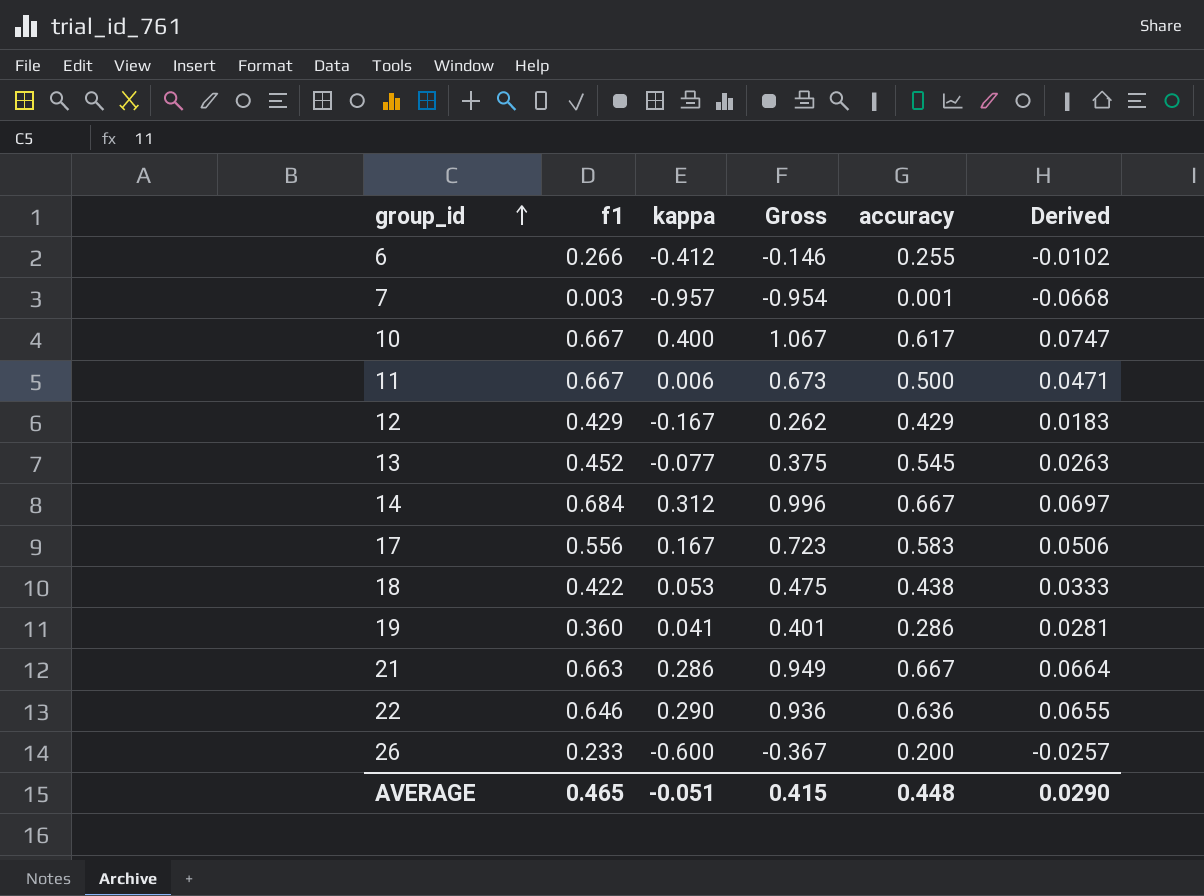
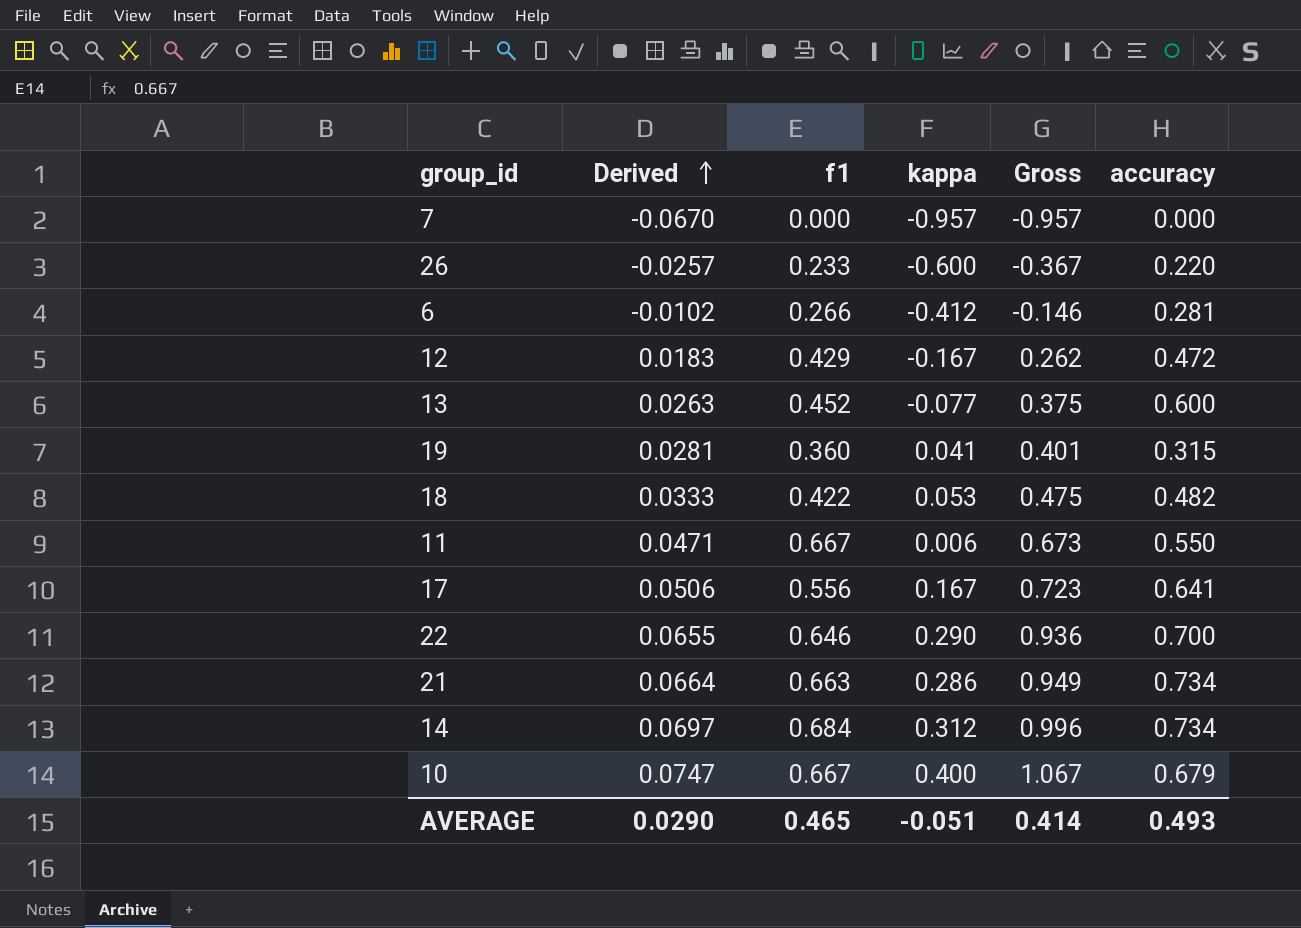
row order: group_id ascending -> Derived ascending
column Derived | position: 6 -> 2
7 | Derived: -0.0668 -> -0.0670
7 | f1: 0.003 -> 0.000
7 | Gross: -0.954 -> -0.957
7 | accuracy: 0.001 -> 0.000
26 | accuracy: 0.200 -> 0.220
6 | accuracy: 0.255 -> 0.281
12 | accuracy: 0.429 -> 0.472
13 | accuracy: 0.545 -> 0.600
19 | accuracy: 0.286 -> 0.315
18 | accuracy: 0.438 -> 0.482
11 | accuracy: 0.500 -> 0.550
17 | accuracy: 0.583 -> 0.641
22 | accuracy: 0.636 -> 0.700
21 | accuracy: 0.667 -> 0.734
14 | accuracy: 0.667 -> 0.734
10 | accuracy: 0.617 -> 0.679
AVERAGE | Gross: 0.415 -> 0.414
AVERAGE | accuracy: 0.448 -> 0.493

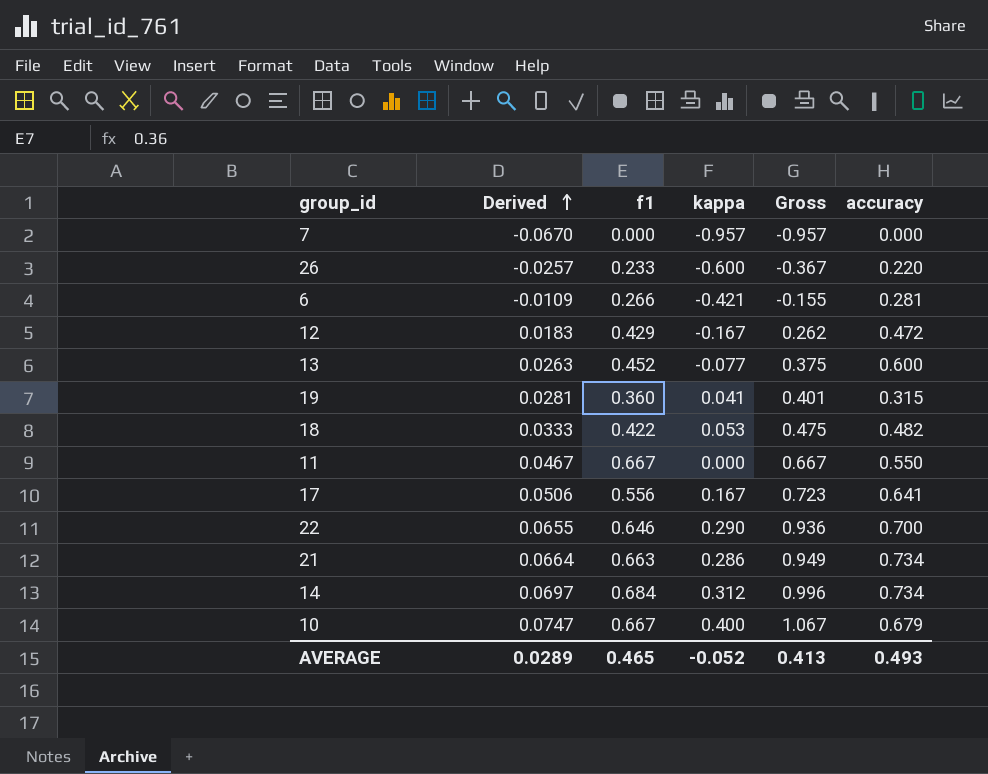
6 | Derived: -0.0102 -> -0.0109
6 | kappa: -0.412 -> -0.421
6 | Gross: -0.146 -> -0.155
11 | Derived: 0.0471 -> 0.0467
11 | kappa: 0.006 -> 0.000
11 | Gross: 0.673 -> 0.667
AVERAGE | Derived: 0.0290 -> 0.0289
AVERAGE | kappa: -0.051 -> -0.052
AVERAGE | Gross: 0.414 -> 0.413

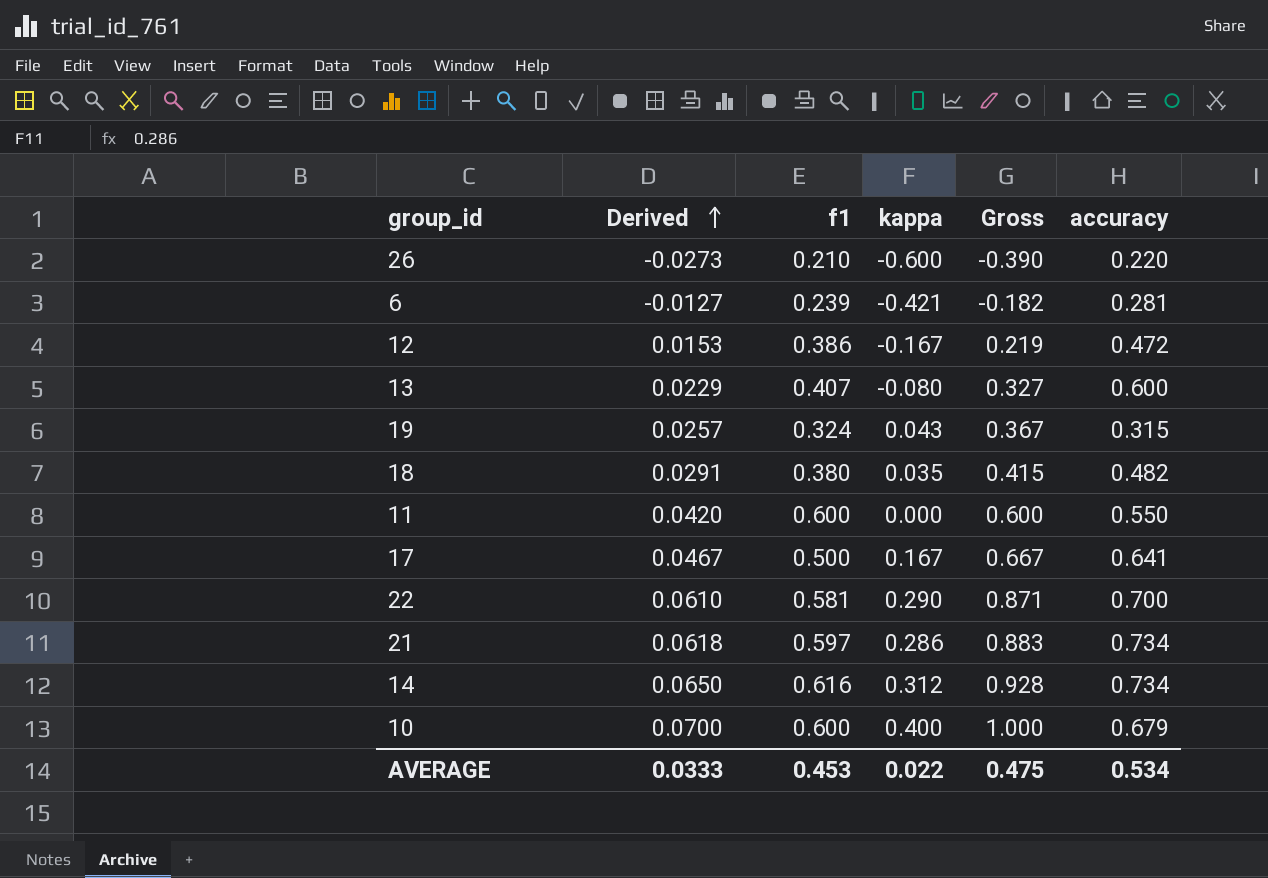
row 7: -0.0670 | 0.000 | -0.957 | -0.957 | 0.000 -> none
26 | Derived: -0.0257 -> -0.0273
26 | f1: 0.233 -> 0.210
26 | Gross: -0.367 -> -0.390
6 | Derived: -0.0109 -> -0.0127
6 | f1: 0.266 -> 0.239
6 | Gross: -0.155 -> -0.182
12 | Derived: 0.0183 -> 0.0153
12 | f1: 0.429 -> 0.386
12 | Gross: 0.262 -> 0.219
13 | Derived: 0.0263 -> 0.0229
13 | f1: 0.452 -> 0.407
13 | kappa: -0.077 -> -0.080
13 | Gross: 0.375 -> 0.327
19 | Derived: 0.0281 -> 0.0257
19 | f1: 0.360 -> 0.324
19 | kappa: 0.041 -> 0.043
19 | Gross: 0.401 -> 0.367
18 | Derived: 0.0333 -> 0.0291
18 | f1: 0.422 -> 0.380
18 | kappa: 0.053 -> 0.035
18 | Gross: 0.475 -> 0.415
11 | Derived: 0.0467 -> 0.0420
11 | f1: 0.667 -> 0.600
11 | Gross: 0.667 -> 0.600
17 | Derived: 0.0506 -> 0.0467
17 | f1: 0.556 -> 0.500
17 | Gross: 0.723 -> 0.667
22 | Derived: 0.0655 -> 0.0610
22 | f1: 0.646 -> 0.581
22 | Gross: 0.936 -> 0.871
21 | Derived: 0.0664 -> 0.0618
21 | f1: 0.663 -> 0.597
21 | Gross: 0.949 -> 0.883
14 | Derived: 0.0697 -> 0.0650
14 | f1: 0.684 -> 0.616
14 | Gross: 0.996 -> 0.928
10 | Derived: 0.0747 -> 0.0700
10 | f1: 0.667 -> 0.600
10 | Gross: 1.067 -> 1.000
AVERAGE | Derived: 0.0289 -> 0.0333
AVERAGE | f1: 0.465 -> 0.453
AVERAGE | kappa: -0.052 -> 0.022
AVERAGE | Gross: 0.413 -> 0.475
AVERAGE | accuracy: 0.493 -> 0.534

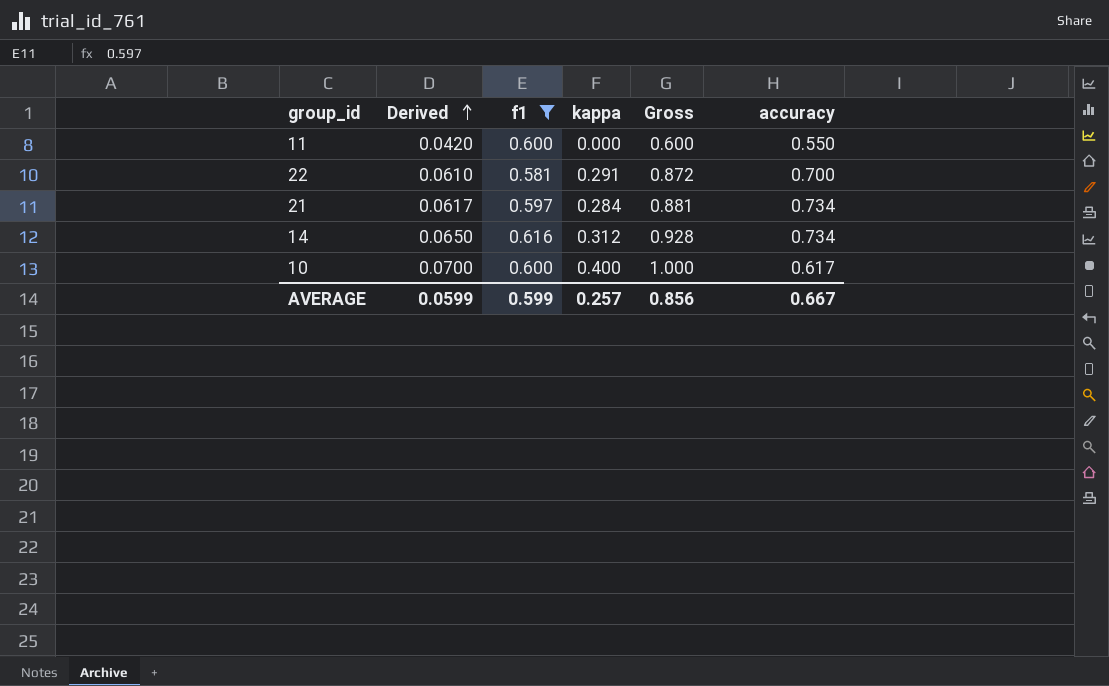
filter: none -> f1 >= 0.581
22 | kappa: 0.290 -> 0.291
22 | Gross: 0.871 -> 0.872
21 | Derived: 0.0618 -> 0.0617
21 | kappa: 0.286 -> 0.284
21 | Gross: 0.883 -> 0.881
10 | accuracy: 0.679 -> 0.617
AVERAGE | Derived: 0.0333 -> 0.0599
AVERAGE | f1: 0.453 -> 0.599
AVERAGE | kappa: 0.022 -> 0.257
AVERAGE | Gross: 0.475 -> 0.856
AVERAGE | accuracy: 0.534 -> 0.667

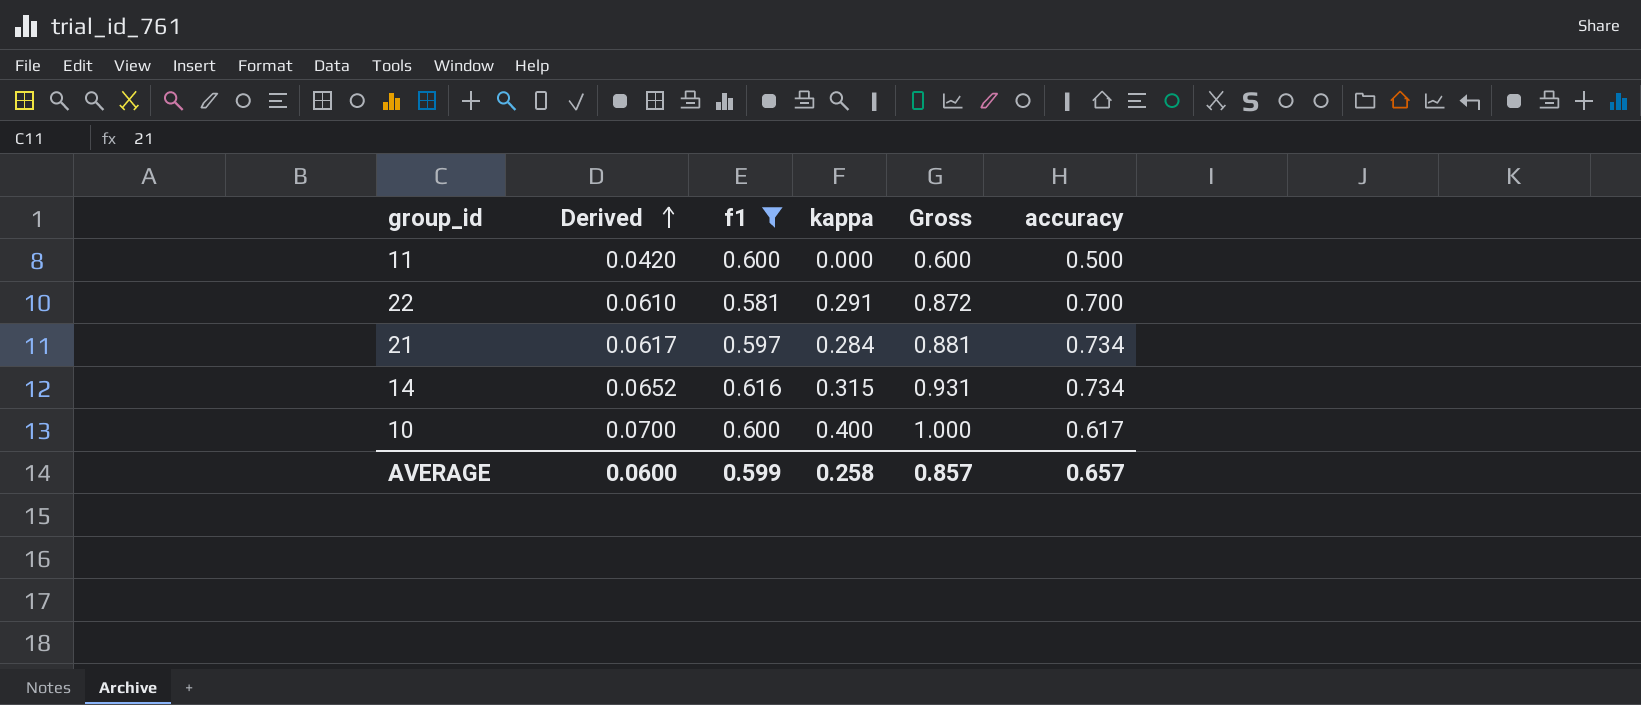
11 | accuracy: 0.550 -> 0.500
14 | Derived: 0.0650 -> 0.0652
14 | kappa: 0.312 -> 0.315
14 | Gross: 0.928 -> 0.931
AVERAGE | Derived: 0.0599 -> 0.0600
AVERAGE | kappa: 0.257 -> 0.258
AVERAGE | Gross: 0.856 -> 0.857
AVERAGE | accuracy: 0.667 -> 0.657

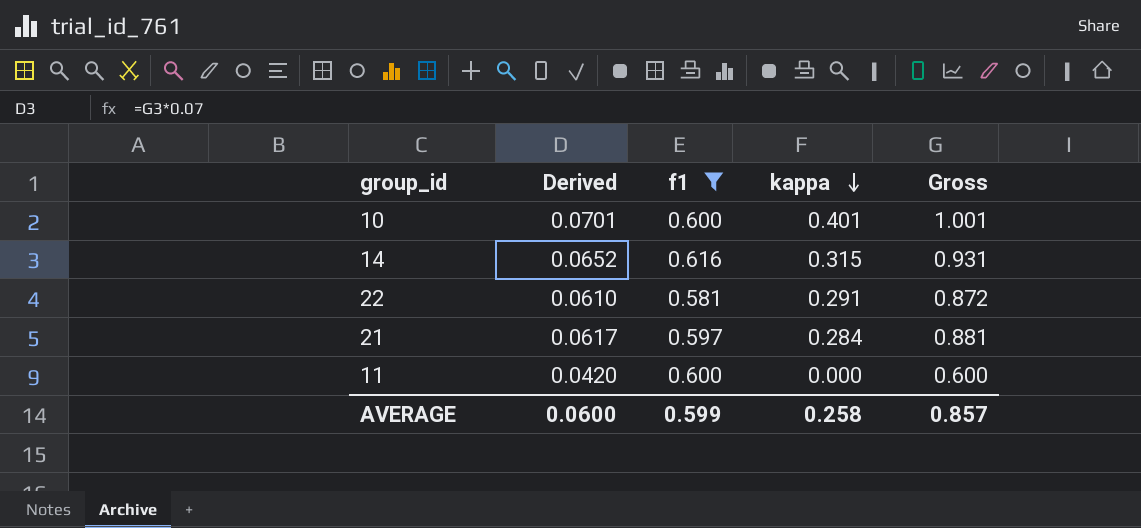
row order: Derived ascending -> kappa descending
column accuracy | position: 6 -> none
10 | Derived: 0.0700 -> 0.0701
10 | kappa: 0.400 -> 0.401
10 | Gross: 1.000 -> 1.001

